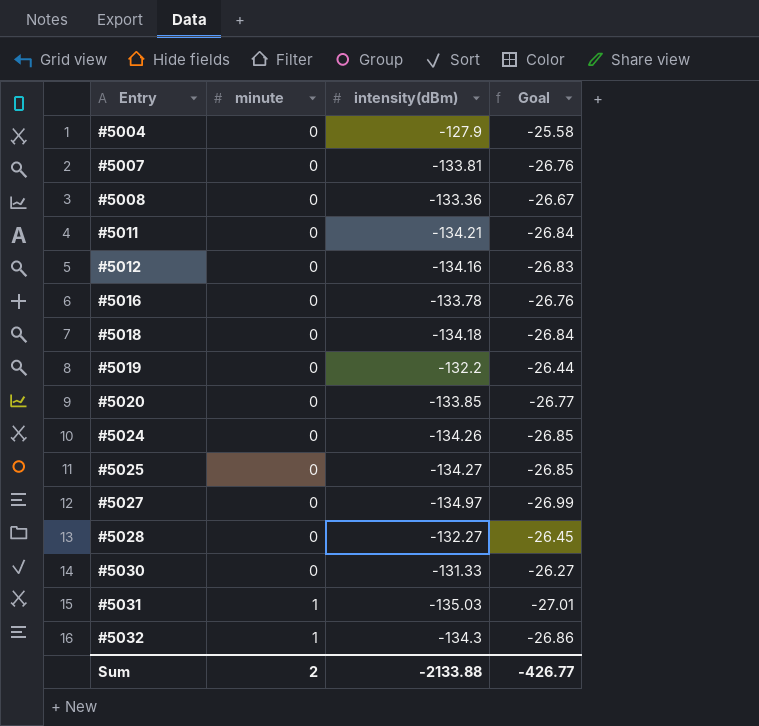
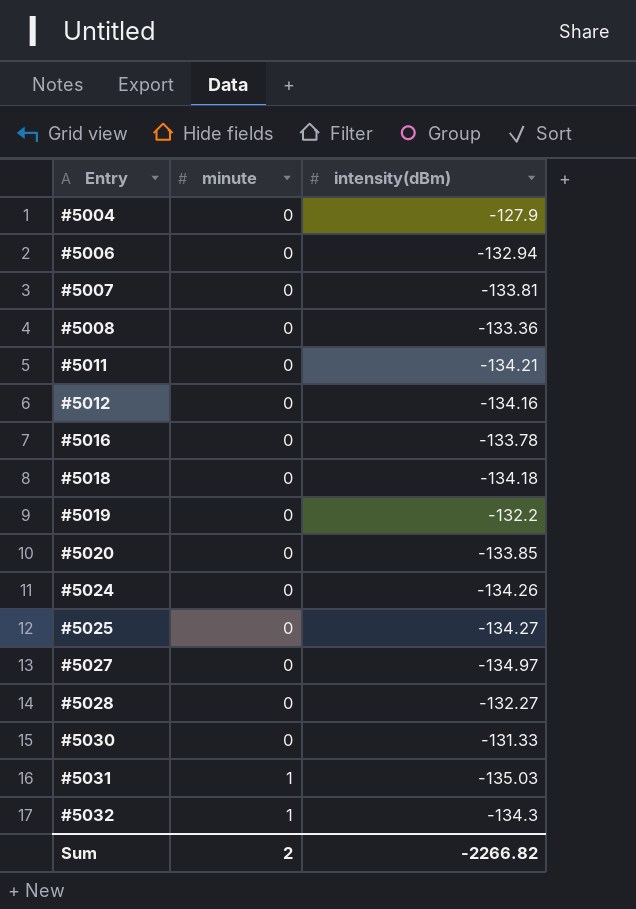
column Goal | formula: [intensity(dBm)] * 0.2 -> none
row #5006: none -> 0 | -132.94
Sum | intensity(dBm): -2133.88 -> -2266.82

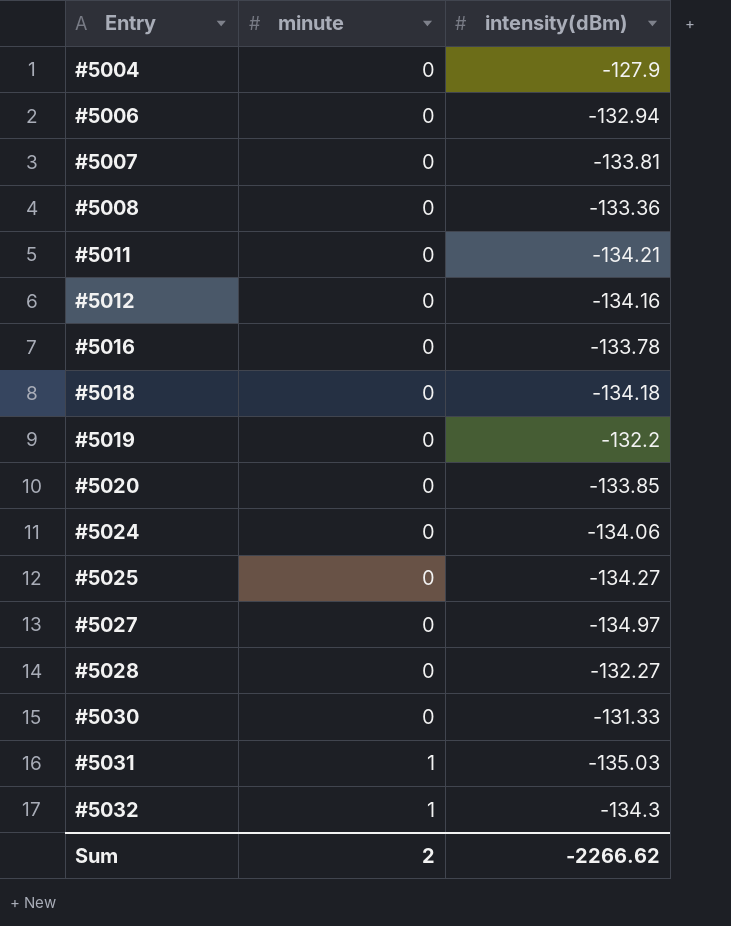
#5024 | intensity(dBm): -134.26 -> -134.06
Sum | intensity(dBm): -2266.82 -> -2266.62

